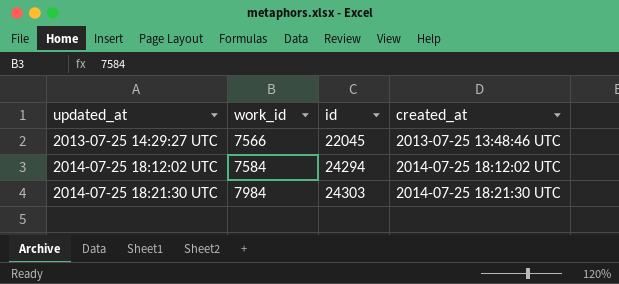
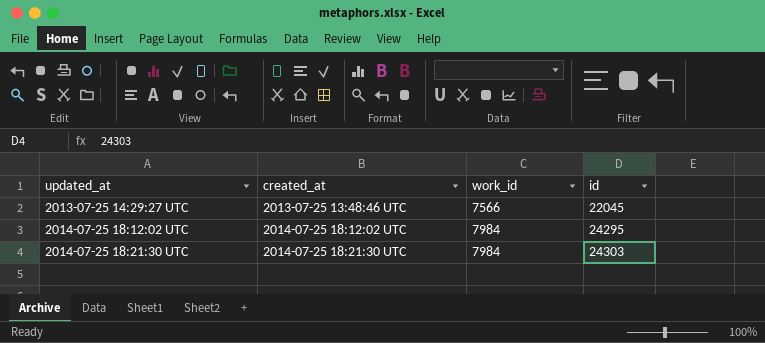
column created_at | position: 4 -> 2
2014-07-25 18:12:02 UTC | work_id: 7584 -> 7984
2014-07-25 18:12:02 UTC | id: 24294 -> 24295

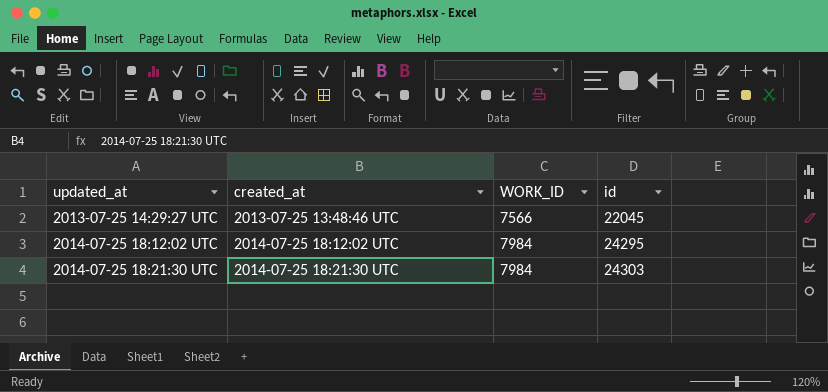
column name: work_id -> WORK_ID

